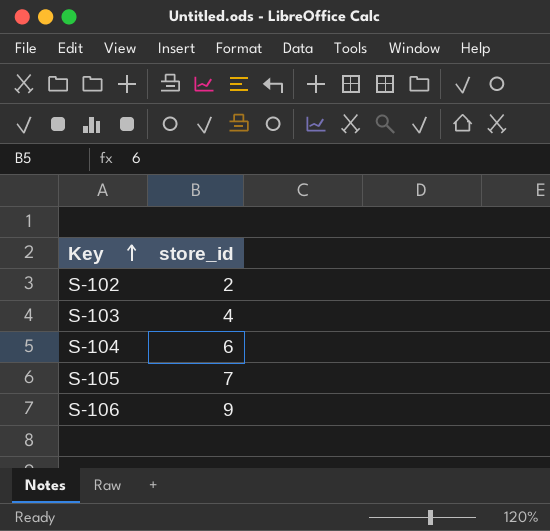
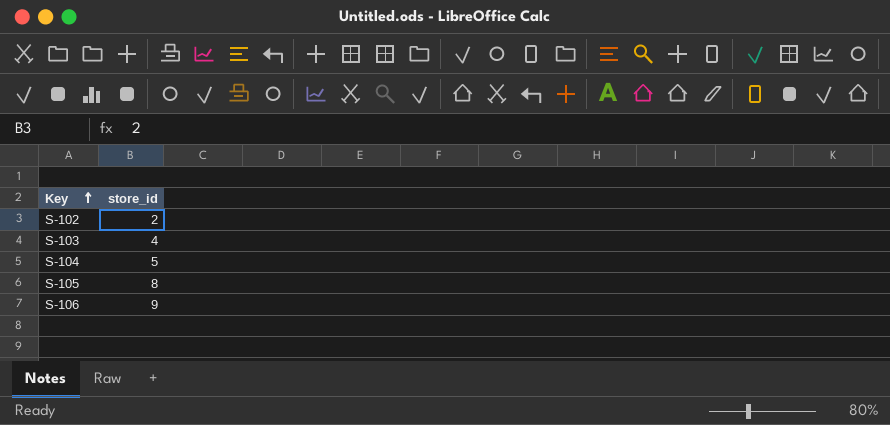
S-104 | store_id: 6 -> 5
S-105 | store_id: 7 -> 8

